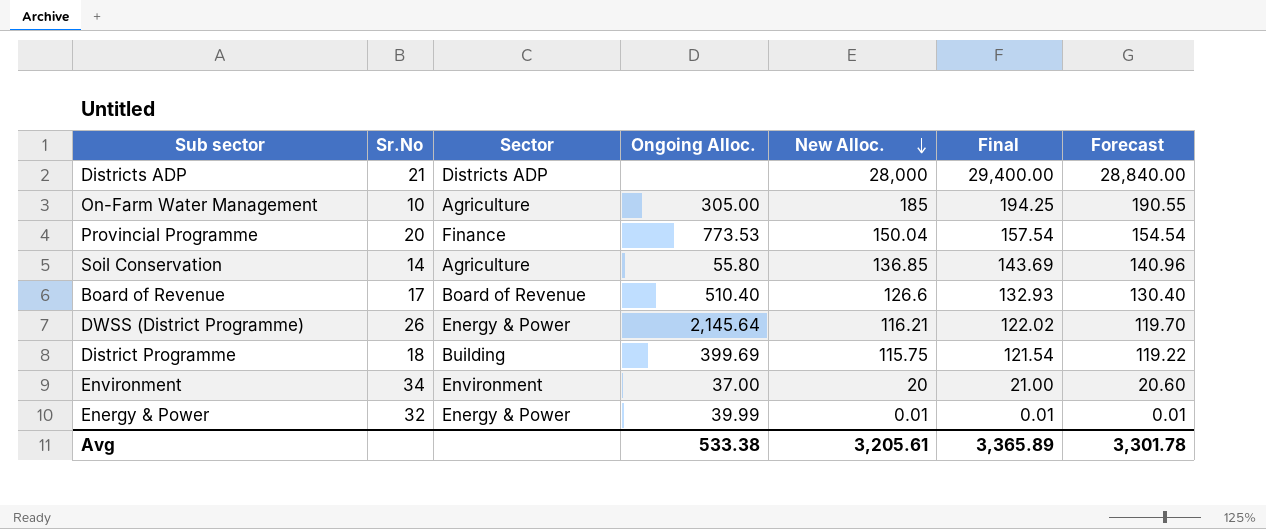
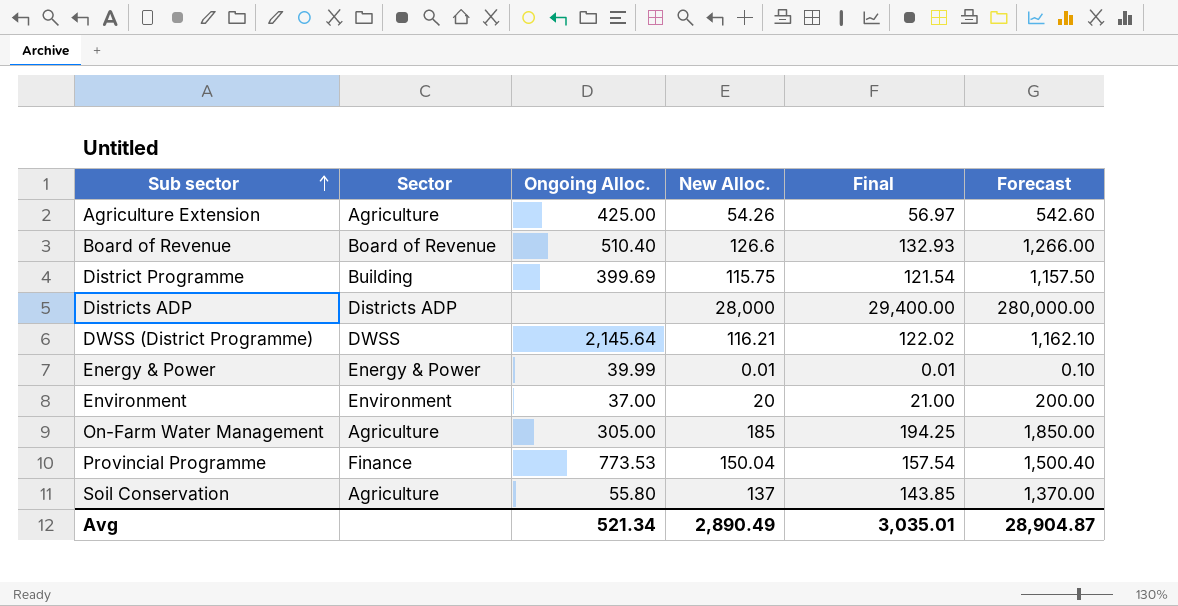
row order: New Alloc. descending -> Sub sector ascending
column Sr.No | position: 2 -> none
column Forecast | formula: [New Alloc.] * 1.03 -> [New Alloc.] * 10
row Agriculture Extension: none -> Agriculture | 425.00 | 54.26 | 56.97 | 542.60
DWSS (District Programme) | Sector: Energy & Power -> DWSS
Soil Conservation | New Alloc.: 136.85 -> 137
Soil Conservation | Final: 143.69 -> 143.85
Avg | Ongoing Alloc.: 533.38 -> 521.34
Avg | New Alloc.: 3,205.61 -> 2,890.49
Avg | Final: 3,365.89 -> 3,035.01
Avg | Forecast: 3,301.78 -> 28,904.87

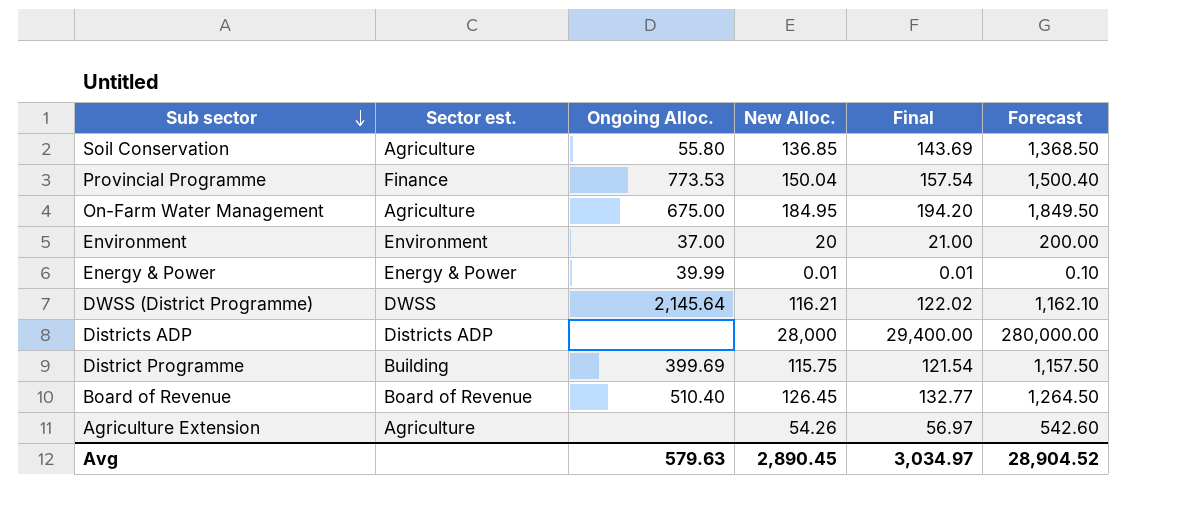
row order: Sub sector ascending -> Sub sector descending
column name: Sector -> Sector est.
Soil Conservation | New Alloc.: 137 -> 136.85
Soil Conservation | Final: 143.85 -> 143.69
Soil Conservation | Forecast: 1,370.00 -> 1,368.50
On-Farm Water Management | Ongoing Alloc.: 305.00 -> 675.00
On-Farm Water Management | New Alloc.: 185 -> 184.95
On-Farm Water Management | Final: 194.25 -> 194.20
On-Farm Water Management | Forecast: 1,850.00 -> 1,849.50
Board of Revenue | New Alloc.: 126.6 -> 126.45
Board of Revenue | Final: 132.93 -> 132.77
Board of Revenue | Forecast: 1,266.00 -> 1,264.50
Agriculture Extension | Ongoing Alloc.: 425.00 -> none
Avg | Ongoing Alloc.: 521.34 -> 579.63
Avg | New Alloc.: 2,890.49 -> 2,890.45
Avg | Final: 3,035.01 -> 3,034.97
Avg | Forecast: 28,904.87 -> 28,904.52

